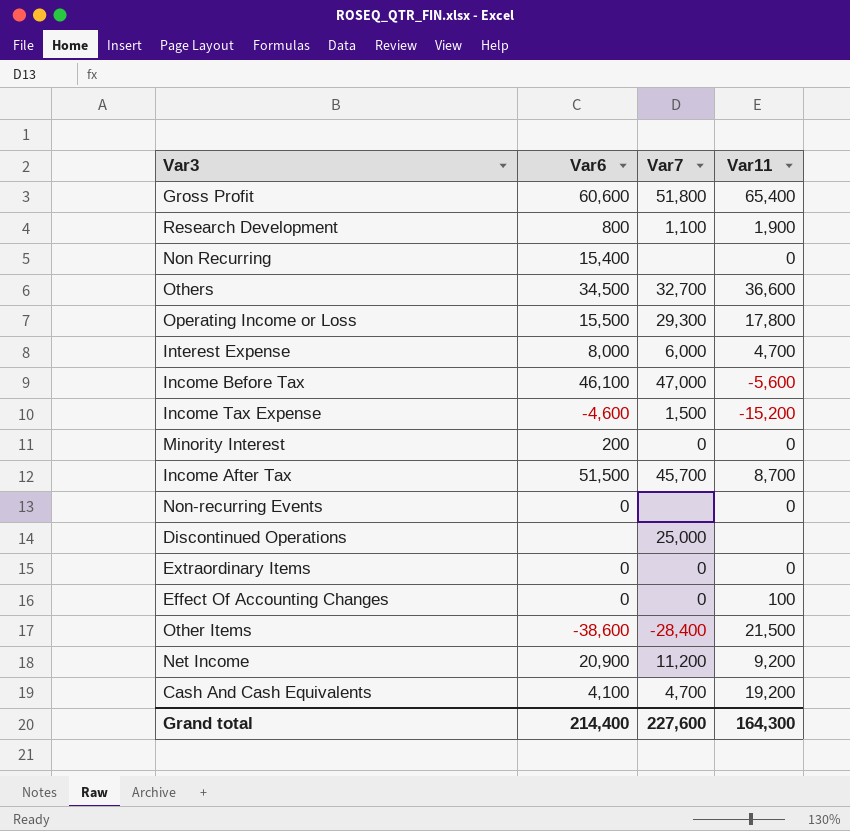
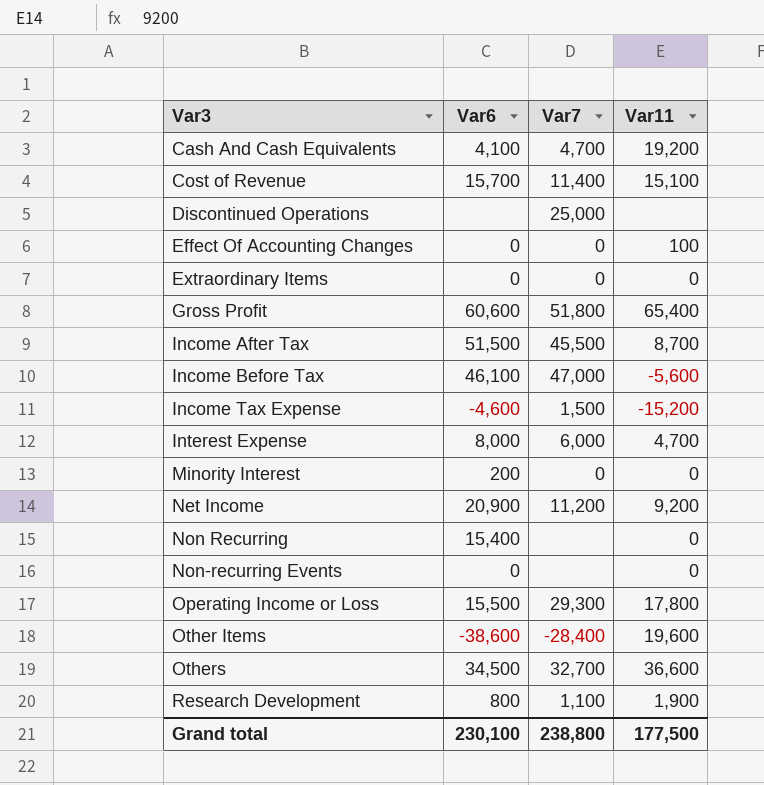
row order: none -> Var3 ascending
row Cost of Revenue: none -> 15,700 | 11,400 | 15,100
Income After Tax | Var7: 45,700 -> 45,500
Other Items | Var11: 21,500 -> 19,600
Grand total | Var6: 214,400 -> 230,100
Grand total | Var7: 227,600 -> 238,800
Grand total | Var11: 164,300 -> 177,500

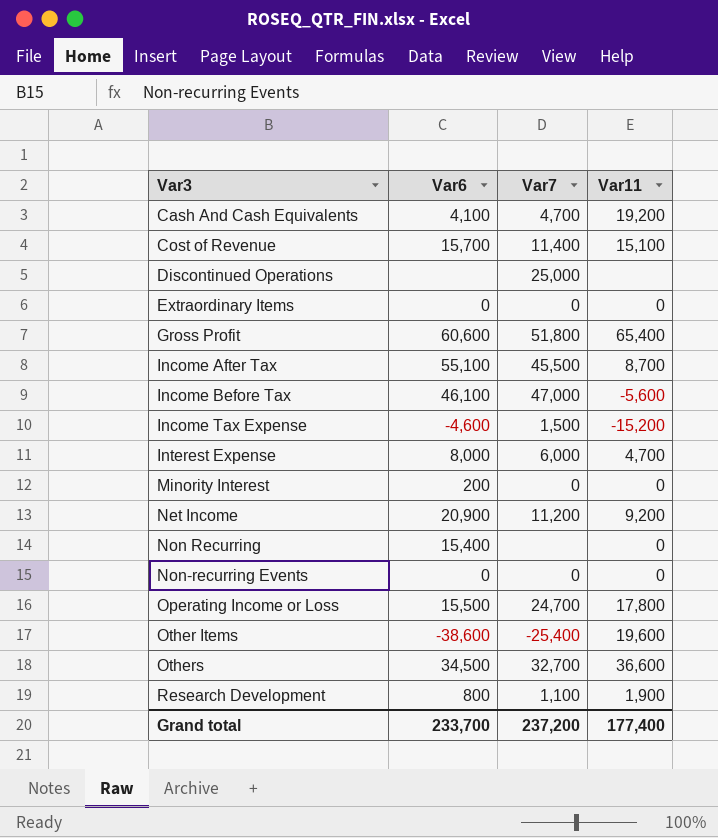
row Effect Of Accounting Changes: 0 | 0 | 100 -> none
Income After Tax | Var6: 51,500 -> 55,100
Non-recurring Events | Var7: none -> 0
Operating Income or Loss | Var7: 29,300 -> 24,700
Other Items | Var7: -28,400 -> -25,400
Grand total | Var6: 230,100 -> 233,700
Grand total | Var7: 238,800 -> 237,200
Grand total | Var11: 177,500 -> 177,400

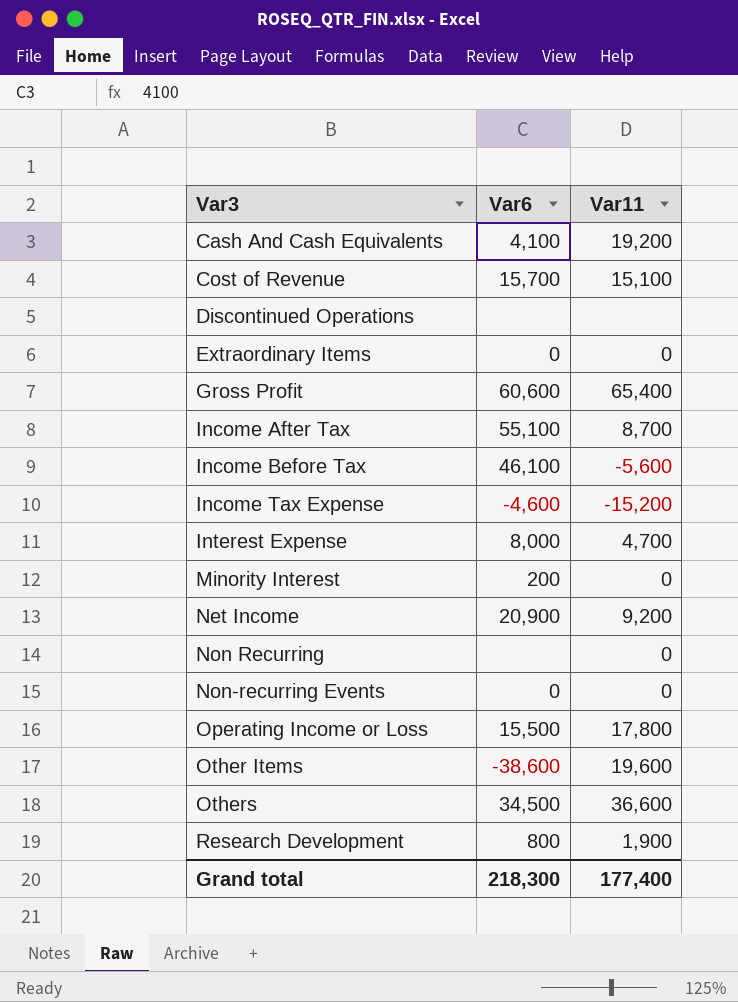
column Var7 | position: 3 -> none
Non Recurring | Var6: 15,400 -> none
Grand total | Var6: 233,700 -> 218,300

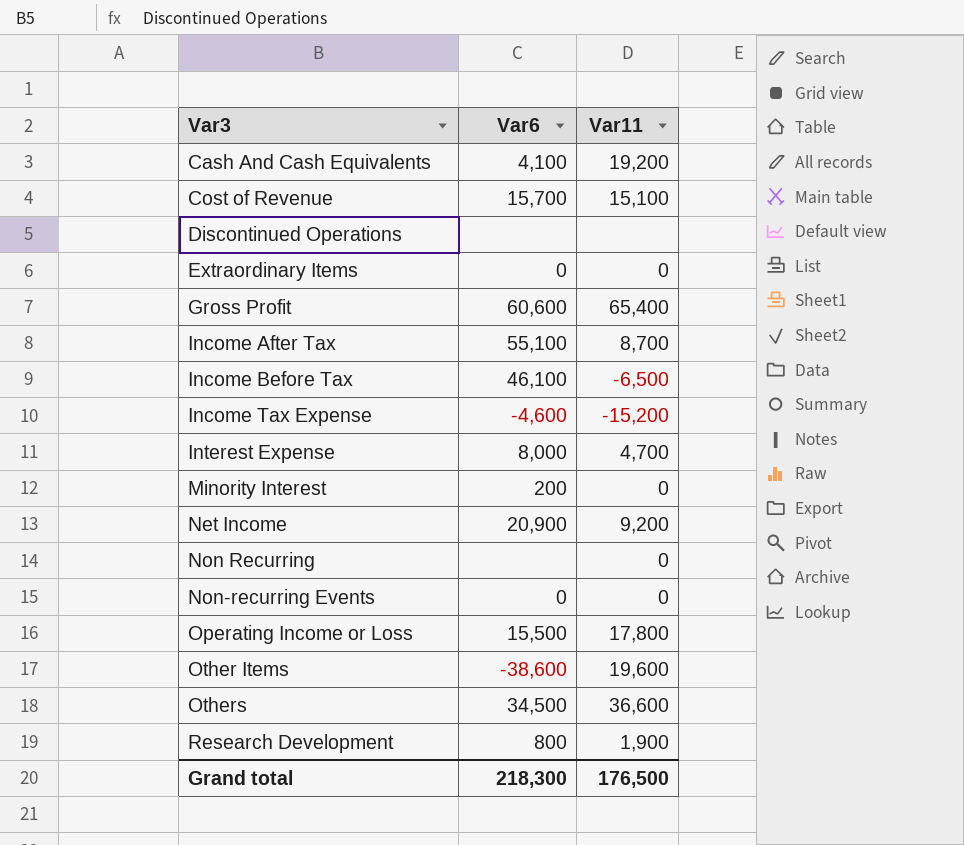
Income Before Tax | Var11: -5,600 -> -6,500
Grand total | Var11: 177,400 -> 176,500

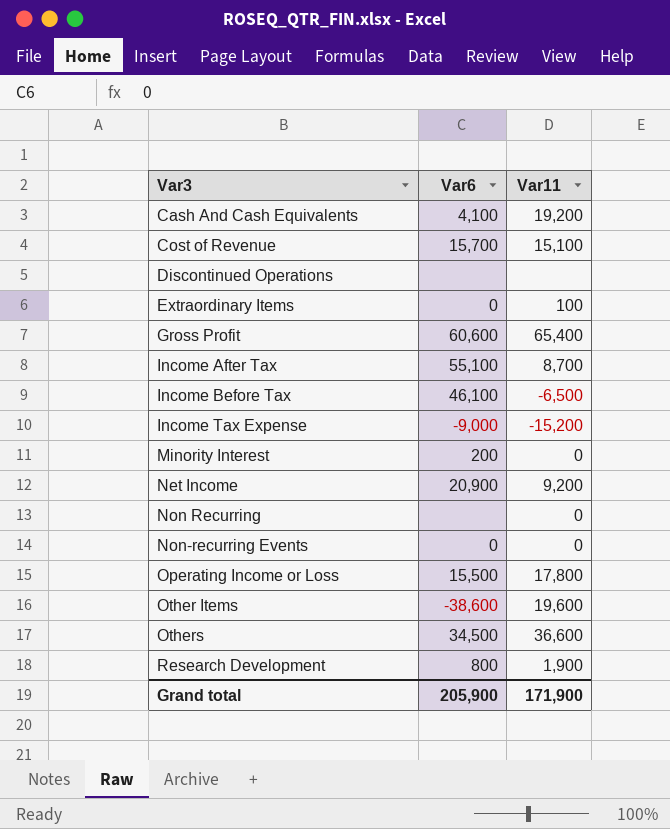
row Interest Expense: 8,000 | 4,700 -> none
Extraordinary Items | Var11: 0 -> 100
Income Tax Expense | Var6: -4,600 -> -9,000
Grand total | Var6: 218,300 -> 205,900
Grand total | Var11: 176,500 -> 171,900

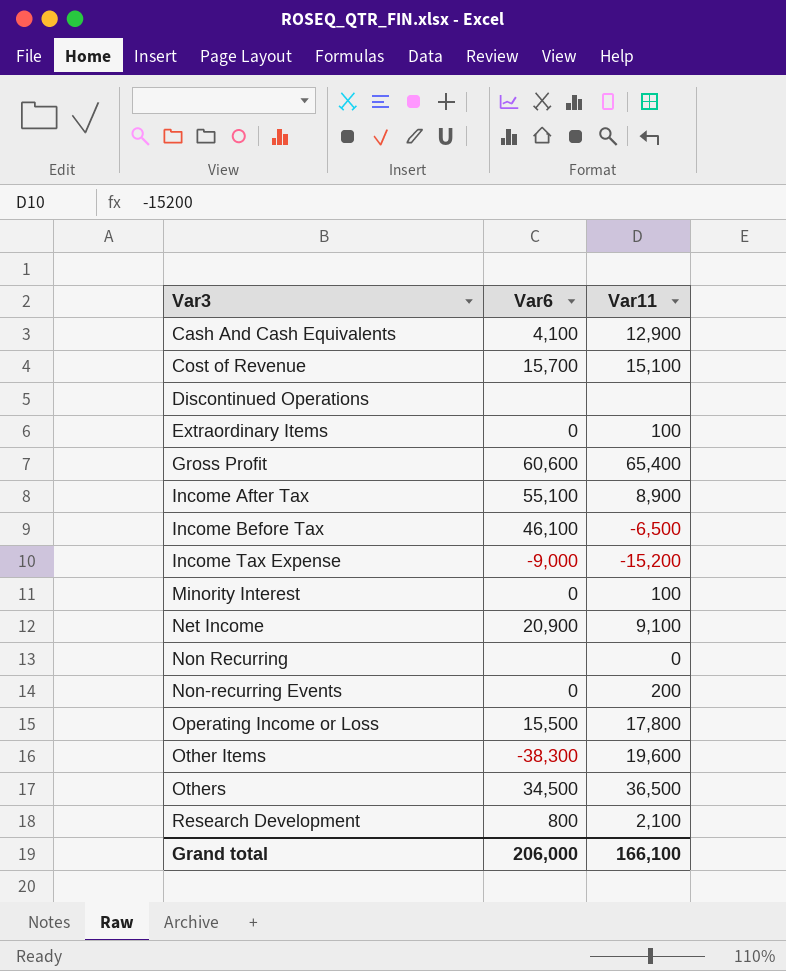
Cash And Cash Equivalents | Var11: 19,200 -> 12,900
Income After Tax | Var11: 8,700 -> 8,900
Minority Interest | Var6: 200 -> 0
Minority Interest | Var11: 0 -> 100
Net Income | Var11: 9,200 -> 9,100
Non-recurring Events | Var11: 0 -> 200
Other Items | Var6: -38,600 -> -38,300
Others | Var11: 36,600 -> 36,500
Research Development | Var11: 1,900 -> 2,100
Grand total | Var6: 205,900 -> 206,000
Grand total | Var11: 171,900 -> 166,100

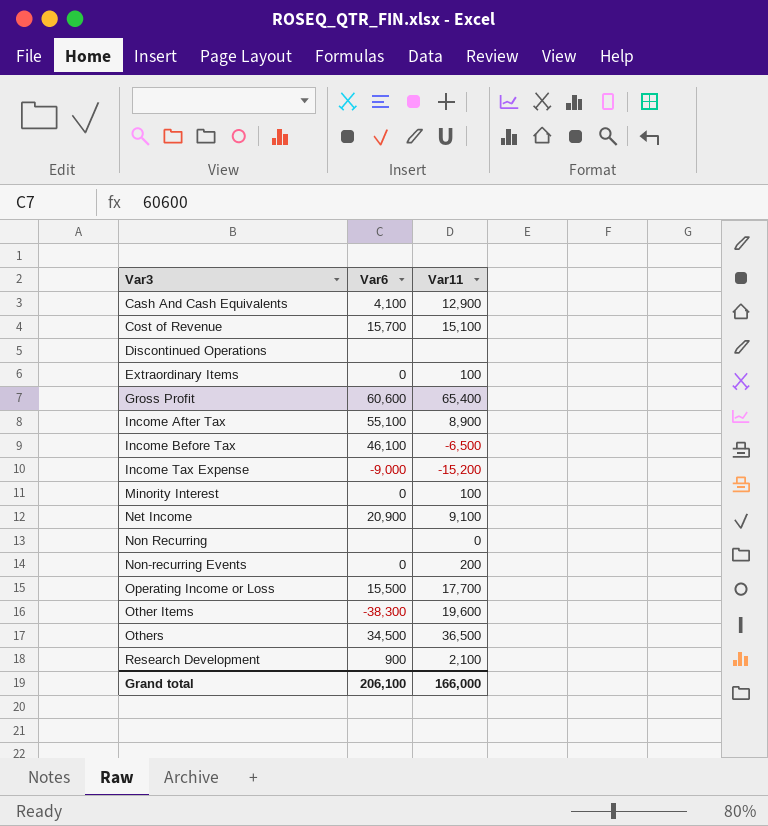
Operating Income or Loss | Var11: 17,800 -> 17,700
Research Development | Var6: 800 -> 900
Grand total | Var6: 206,000 -> 206,100
Grand total | Var11: 166,100 -> 166,000

